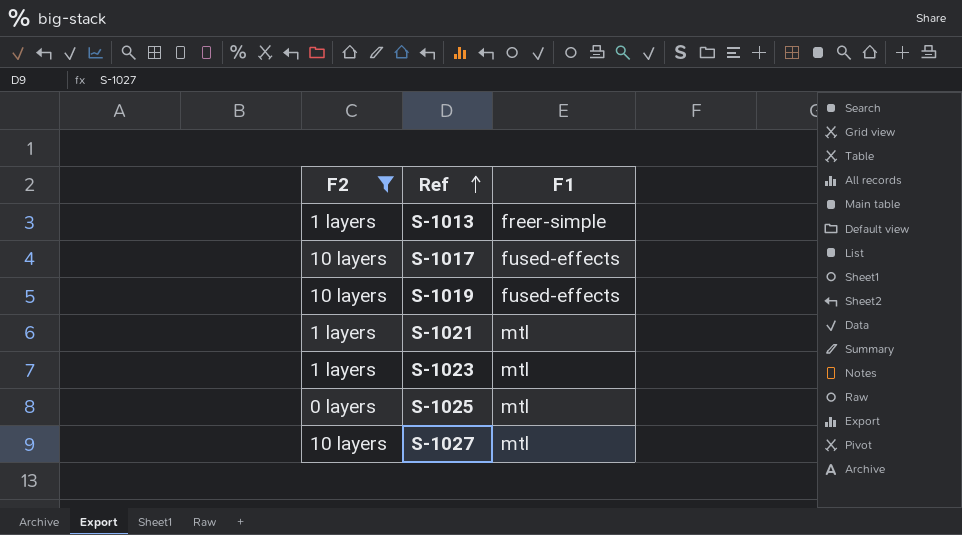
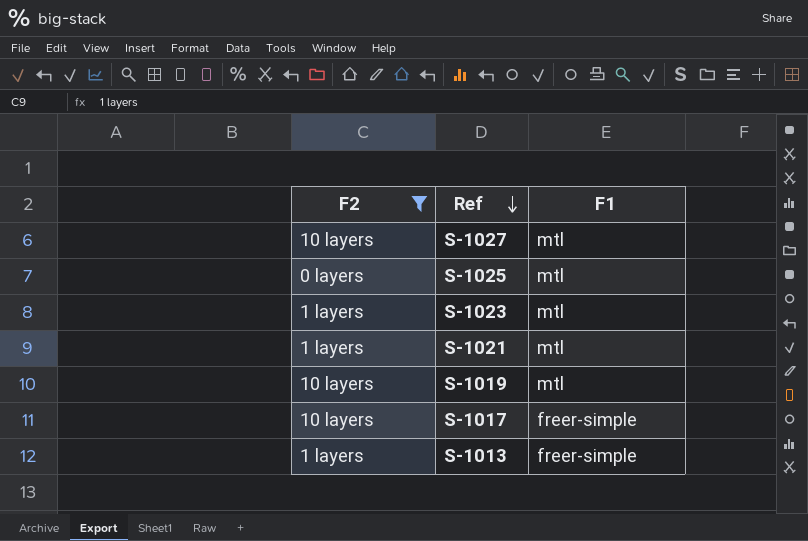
row order: Ref ascending -> Ref descending
S-1019 | F1: fused-effects -> mtl
S-1017 | F1: fused-effects -> freer-simple

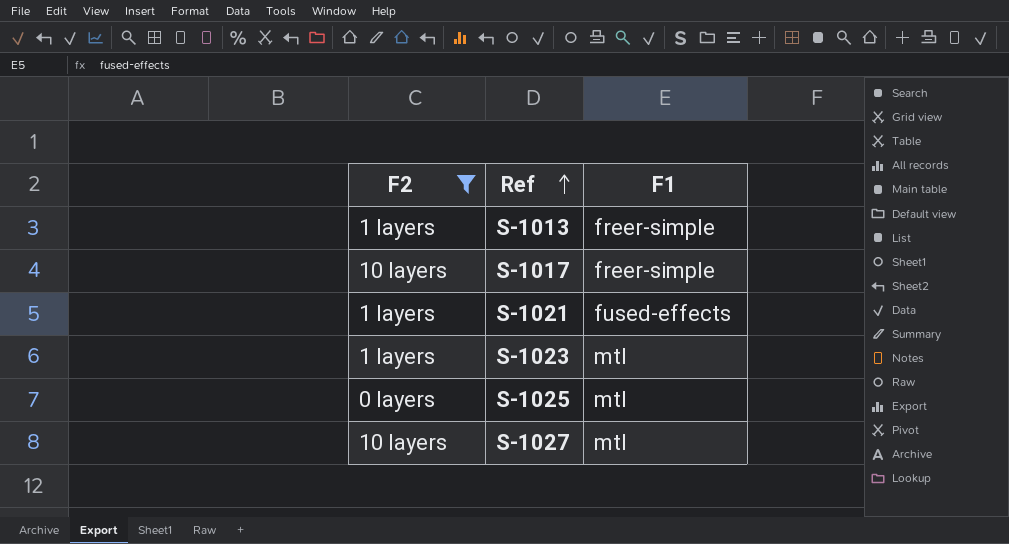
row order: Ref descending -> Ref ascending
row S-1019: 10 layers | mtl -> none
S-1021 | F1: mtl -> fused-effects

